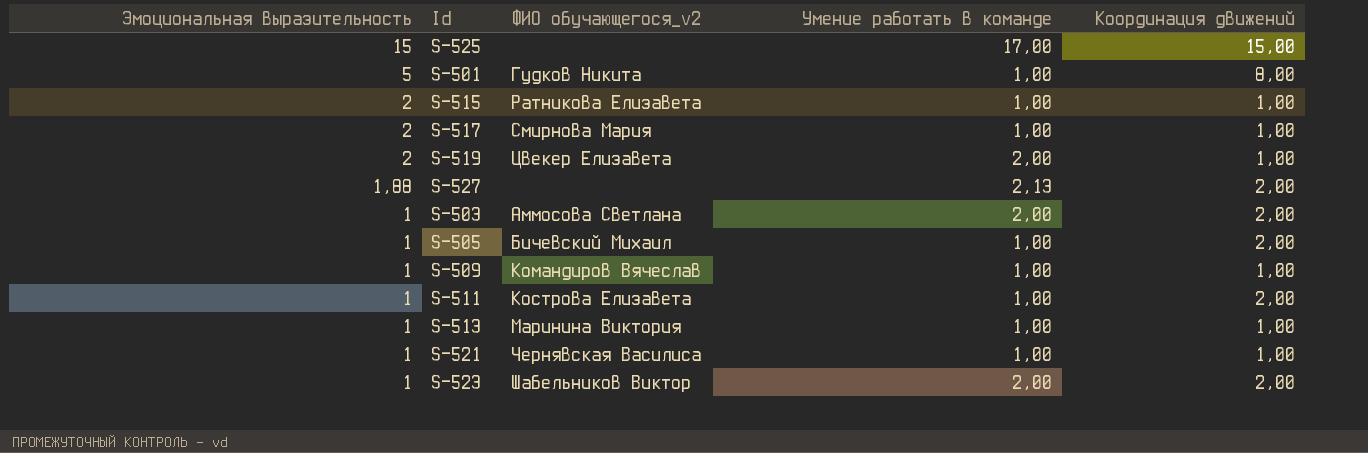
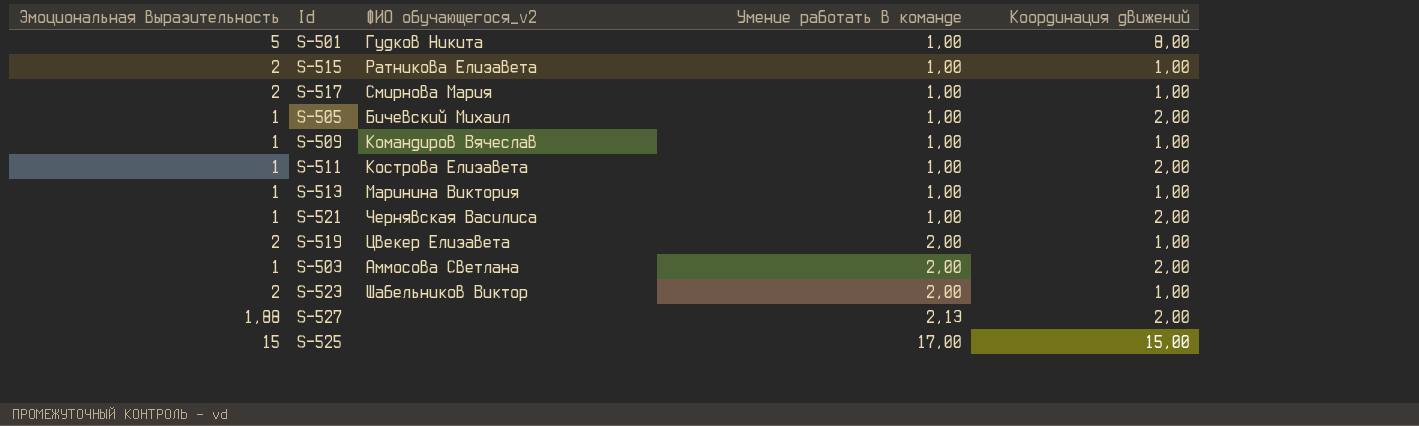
row order: Эмоциональная выразительность descending -> Умение работать в команде ascending
S-521 | Координация движений: 1,00 -> 2,00
S-523 | Эмоциональная выразительность: 1 -> 2
S-523 | Координация движений: 2,00 -> 1,00

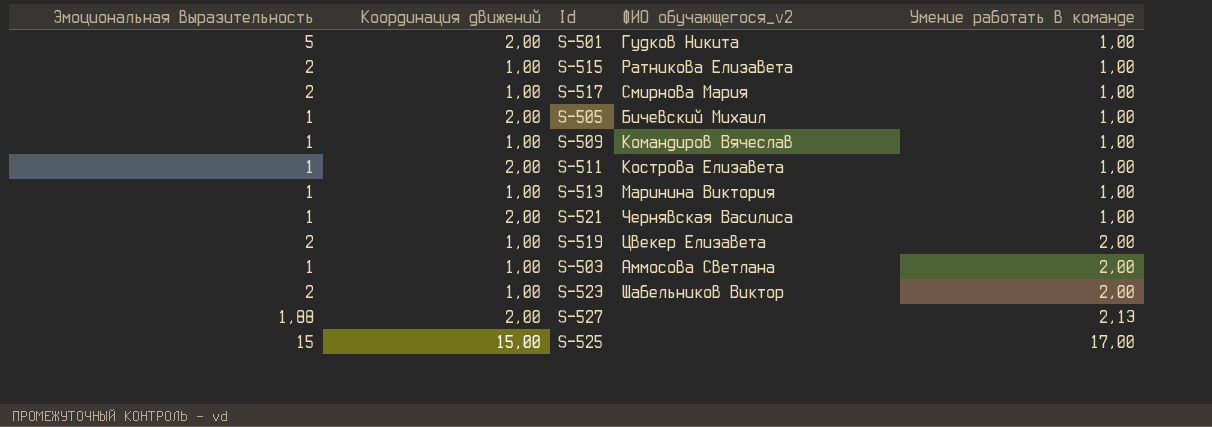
column Координация движений | position: 5 -> 2
S-501 | Координация движений: 8,00 -> 2,00
S-503 | Координация движений: 2,00 -> 1,00

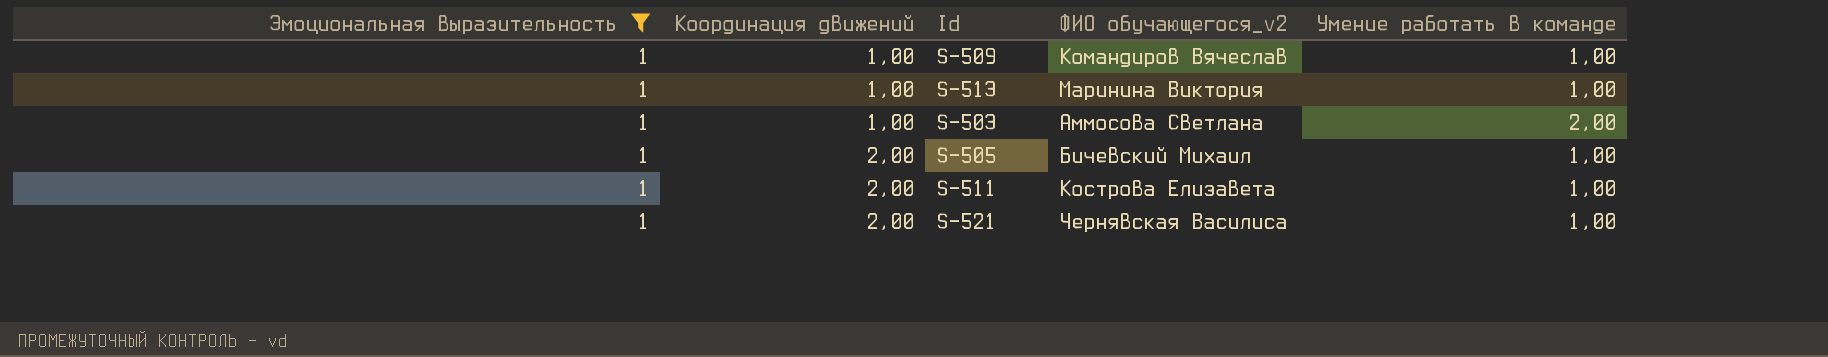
filter: none -> Эмоциональная выразительность = 1
row order: Умение работать в команде ascending -> Координация движений ascending

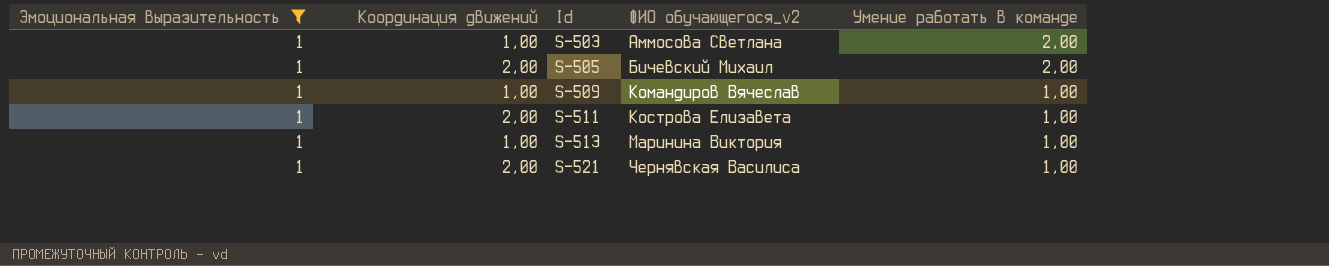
row order: Координация движений ascending -> Id ascending
S-505 | Умение работать в команде: 1,00 -> 2,00

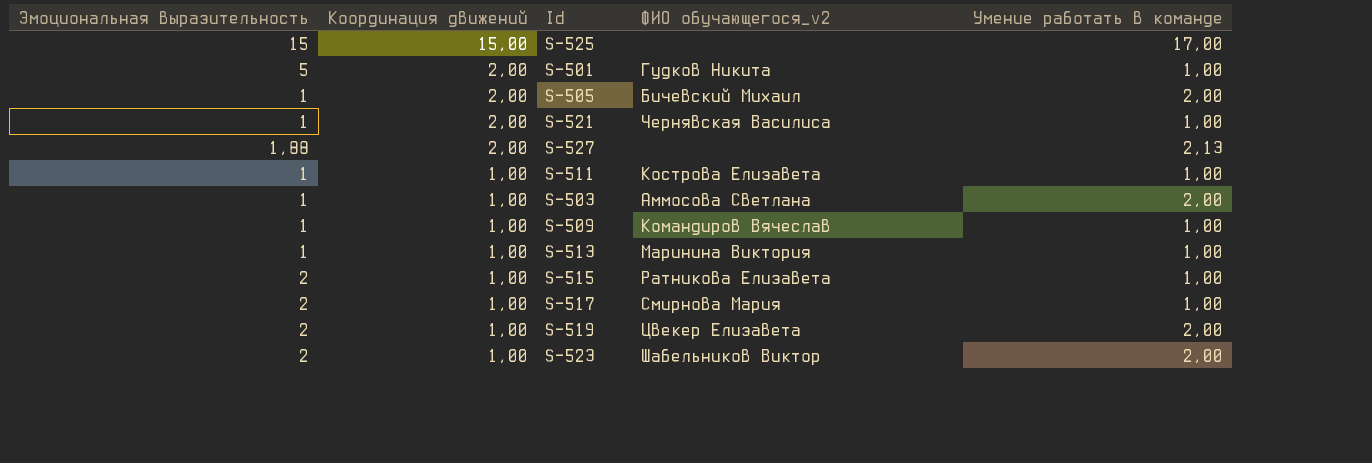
filter: Эмоциональная выразительность = 1 -> none
row order: Id ascending -> Координация движений descending
S-511 | Координация движений: 2,00 -> 1,00

